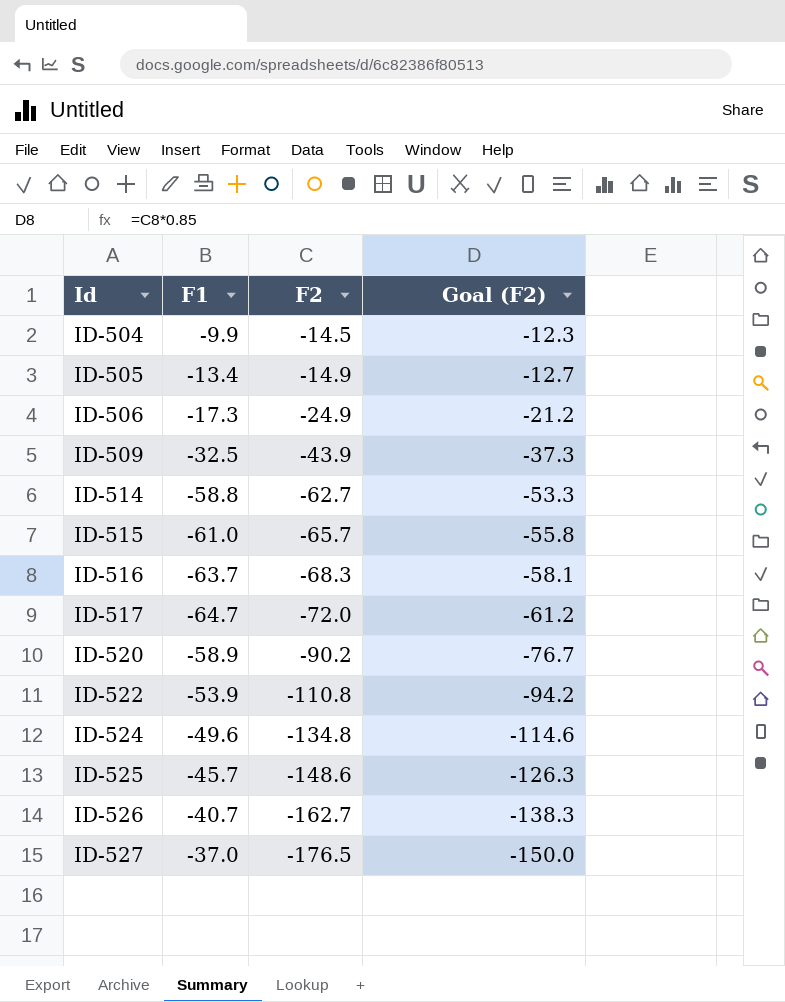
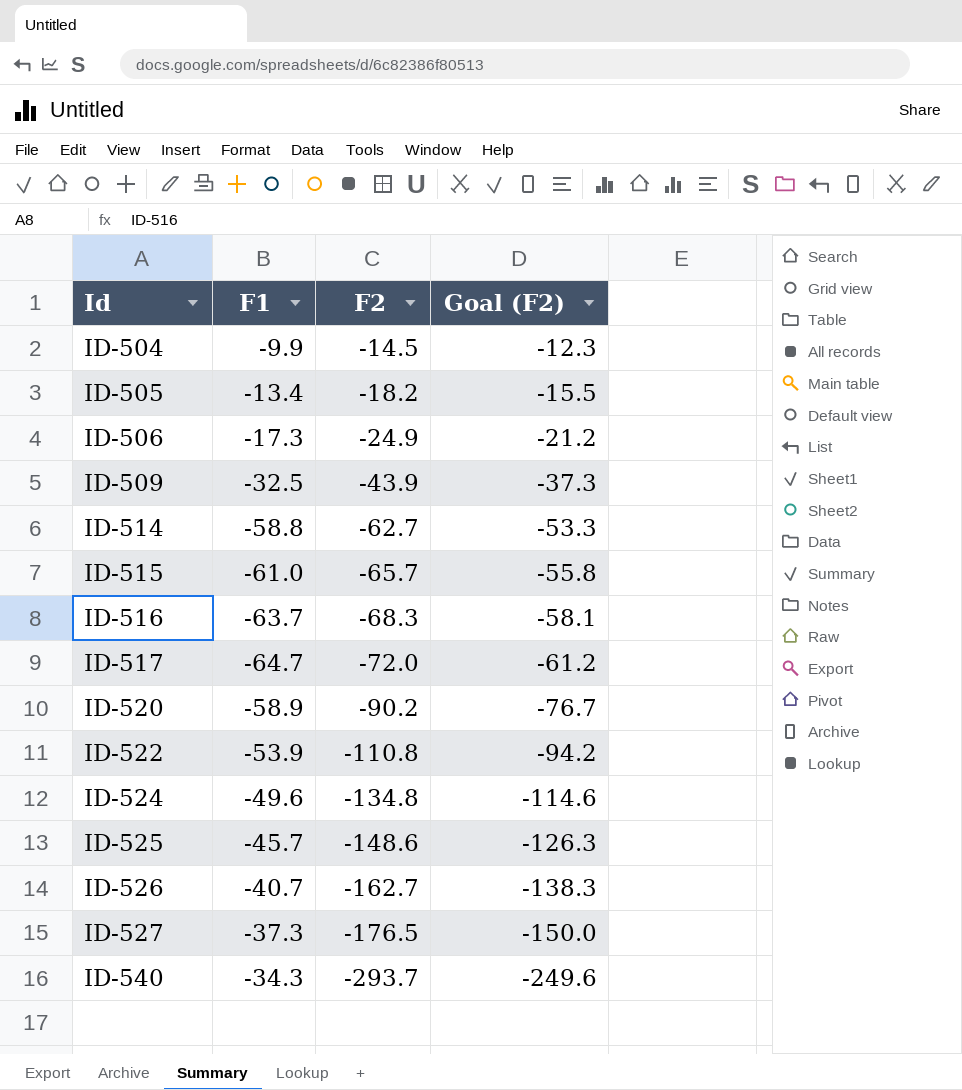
ID-505 | F2: -14.9 -> -18.2
ID-505 | Goal (F2): -12.7 -> -15.5
ID-527 | F1: -37.0 -> -37.3
row ID-540: none -> -34.3 | -293.7 | -249.6

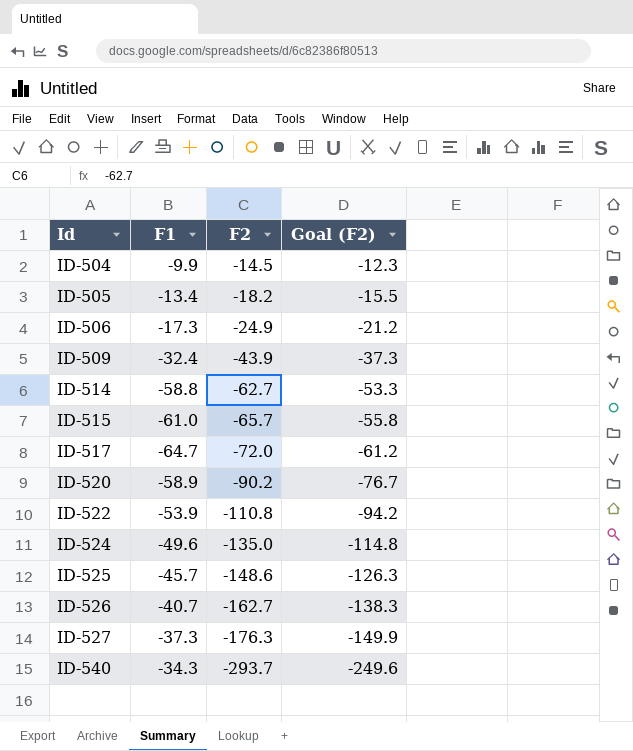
row ID-516: -63.7 | -68.3 | -58.1 -> none
ID-509 | F1: -32.5 -> -32.4
ID-524 | F2: -134.8 -> -135.0
ID-524 | Goal (F2): -114.6 -> -114.8
ID-527 | F2: -176.5 -> -176.3
ID-527 | Goal (F2): -150.0 -> -149.9

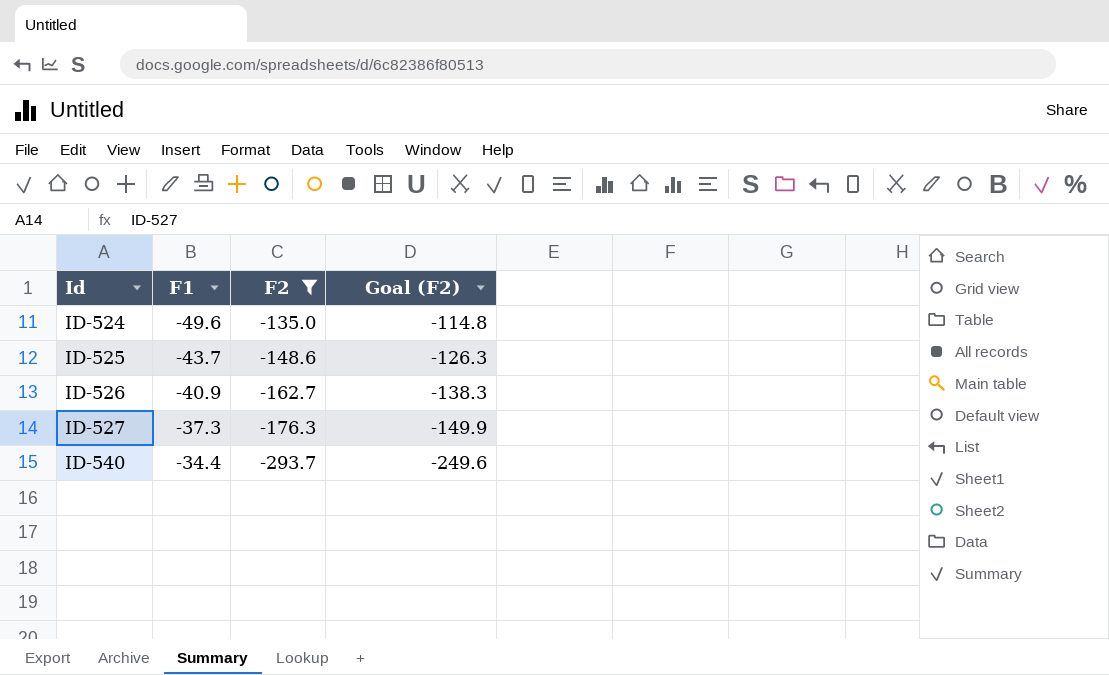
filter: none -> F2 <= -135.0
ID-525 | F1: -45.7 -> -43.7
ID-526 | F1: -40.7 -> -40.9
ID-540 | F1: -34.3 -> -34.4

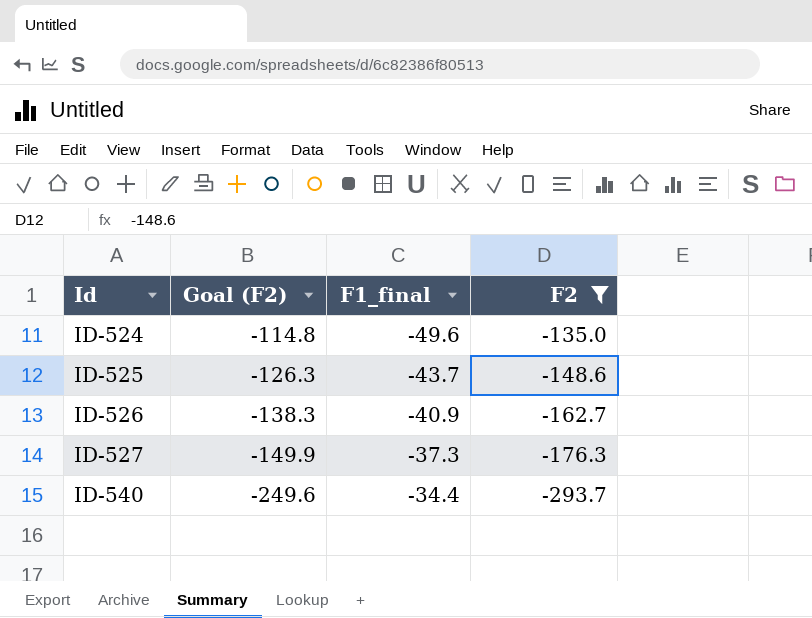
column Goal (F2) | position: 4 -> 2
column name: F1 -> F1_final

